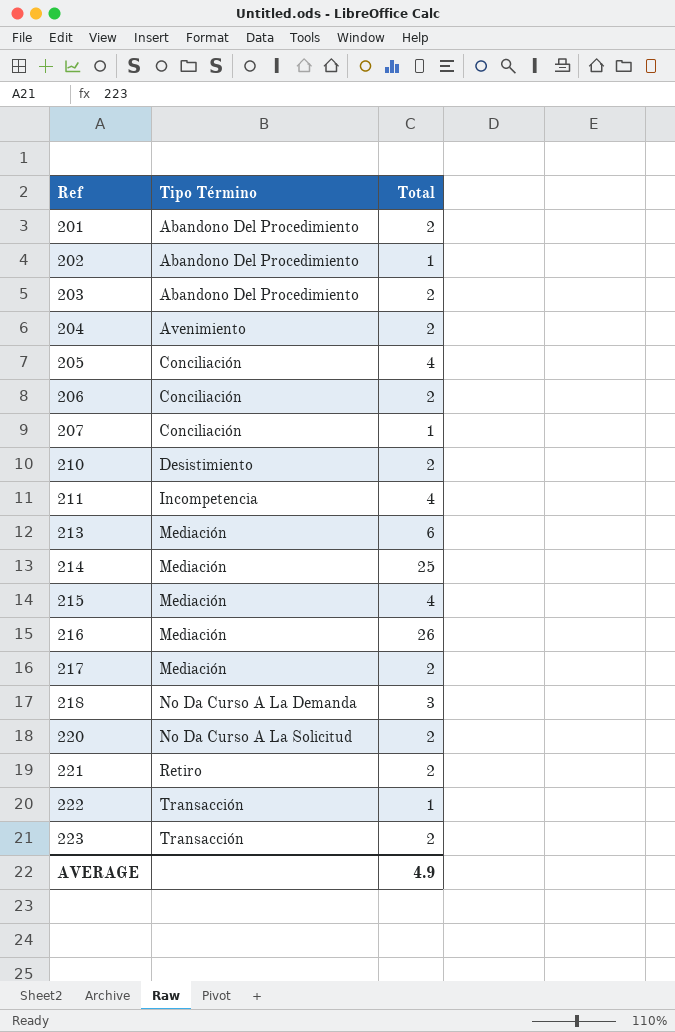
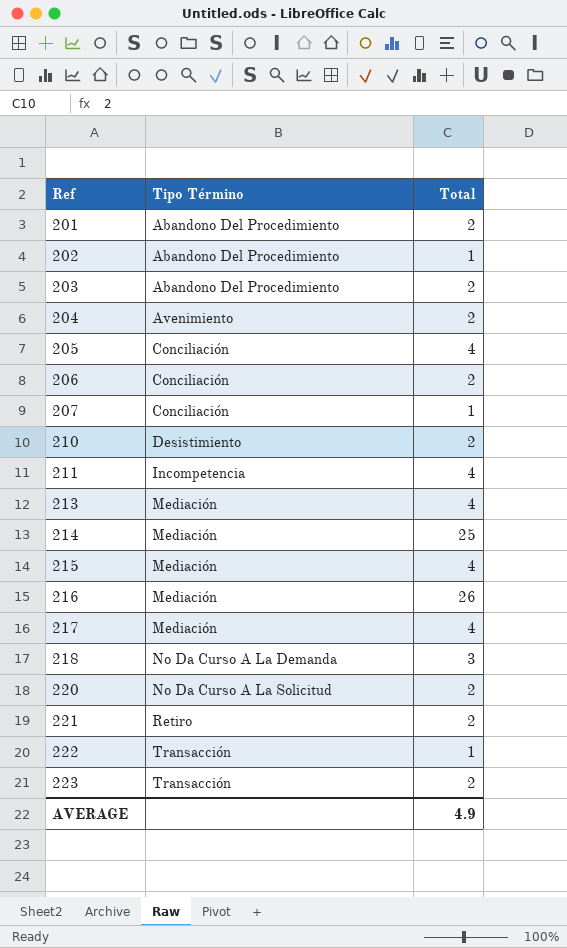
213 | Total: 6 -> 4
217 | Total: 2 -> 4

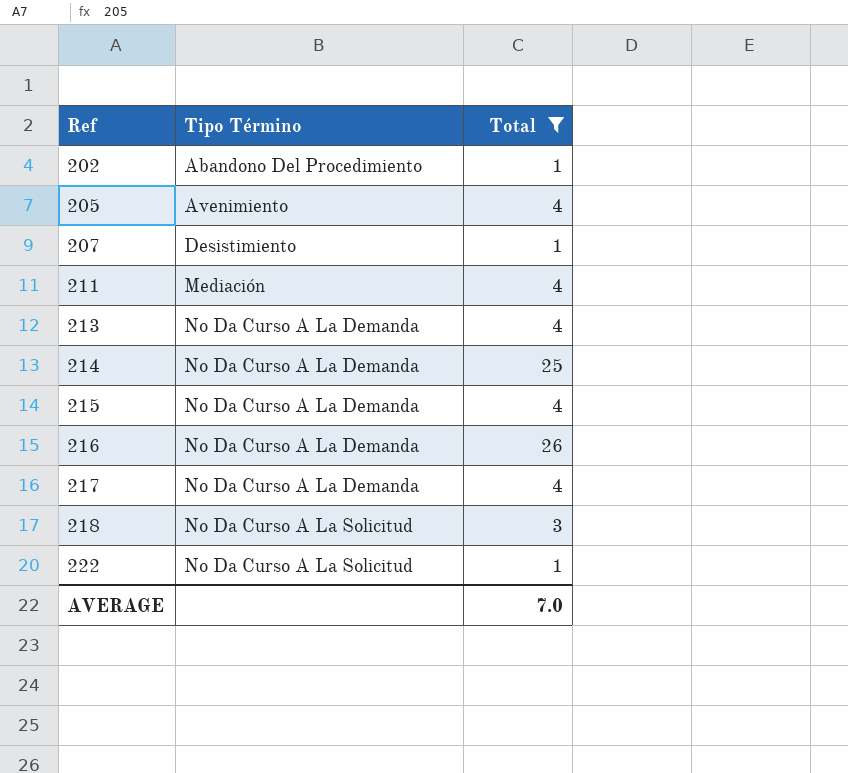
filter: none -> Total != 2
205 | Tipo Término: Conciliación -> Avenimiento
207 | Tipo Término: Conciliación -> Desistimiento
211 | Tipo Término: Incompetencia -> Mediación
213 | Tipo Término: Mediación -> No Da Curso A La Demanda
214 | Tipo Término: Mediación -> No Da Curso A La Demanda
215 | Tipo Término: Mediación -> No Da Curso A La Demanda
216 | Tipo Término: Mediación -> No Da Curso A La Demanda
217 | Tipo Término: Mediación -> No Da Curso A La Demanda
218 | Tipo Término: No Da Curso A La Demanda -> No Da Curso A La Solicitud
222 | Tipo Término: Transacción -> No Da Curso A La Solicitud
AVERAGE | Total: 4.9 -> 7.0

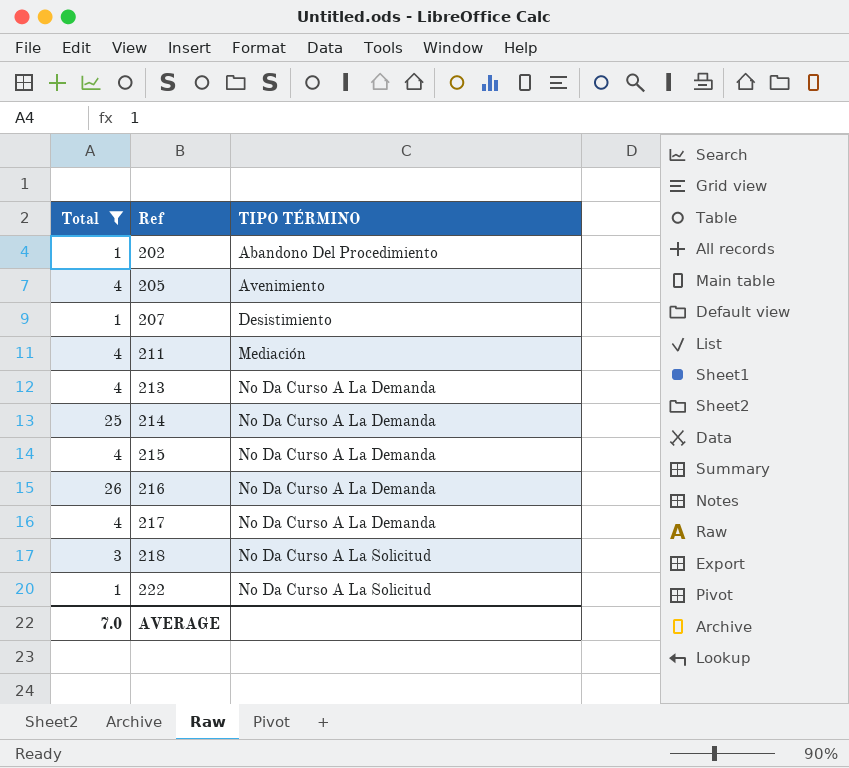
column Total | position: 3 -> 1
column name: Tipo Término -> TIPO TÉRMINO

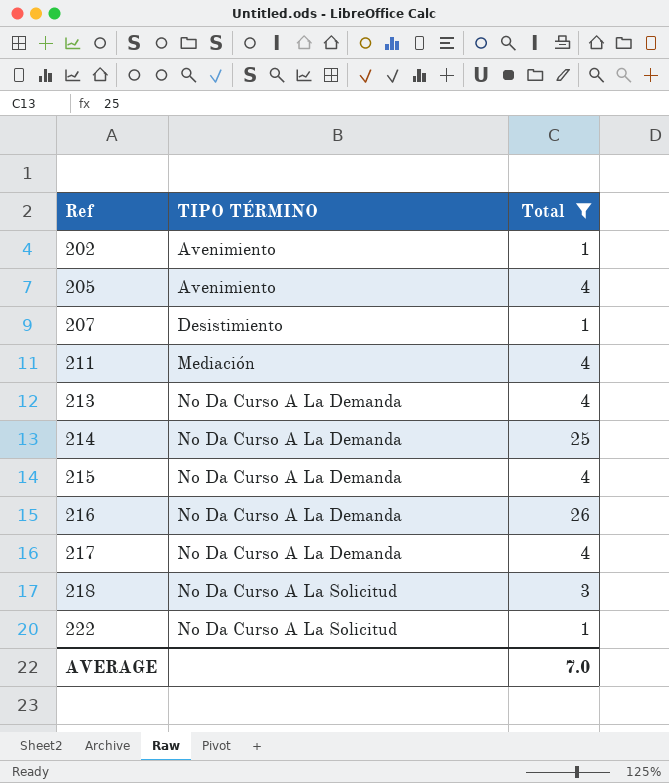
column Total | position: 1 -> 3
202 | TIPO TÉRMINO: Abandono Del Procedimiento -> Avenimiento

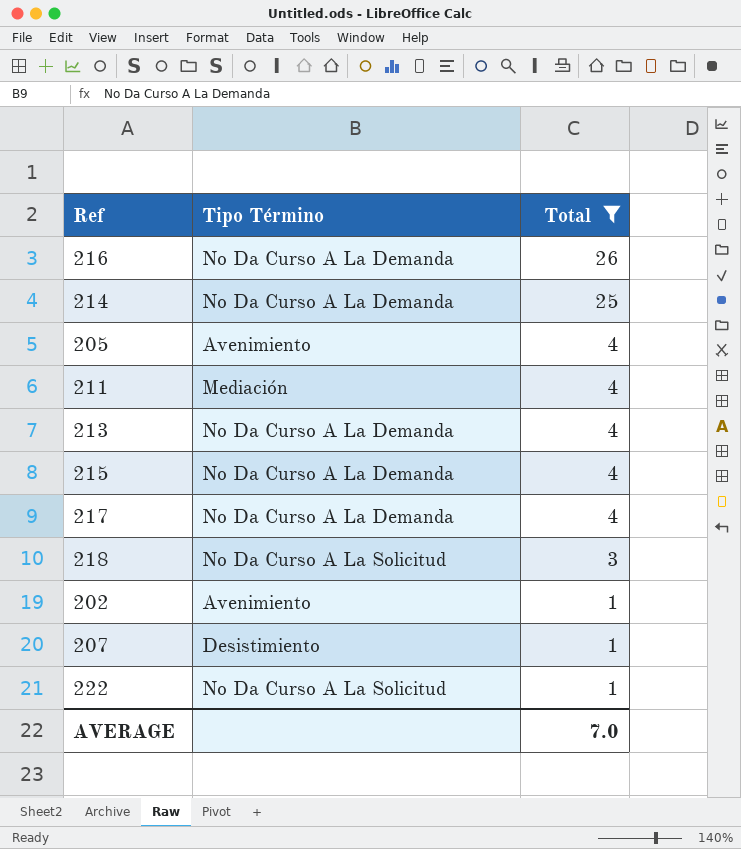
row order: Ref ascending -> Total descending
column name: TIPO TÉRMINO -> Tipo Término

